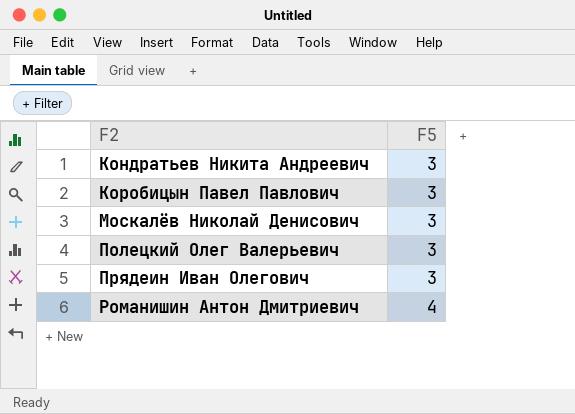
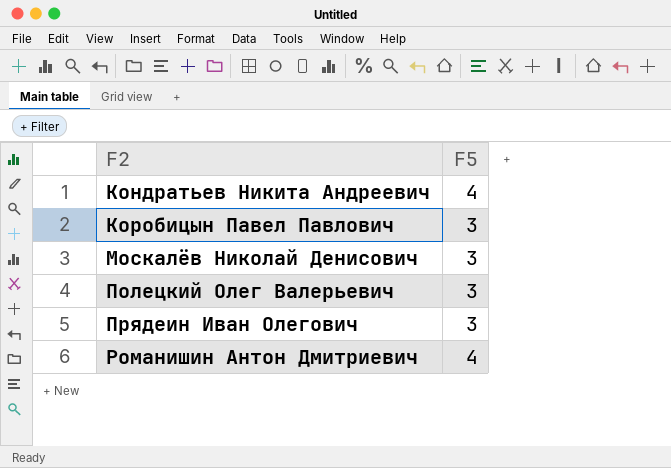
Кондратьев Никита Андреевич | F5: 3 -> 4

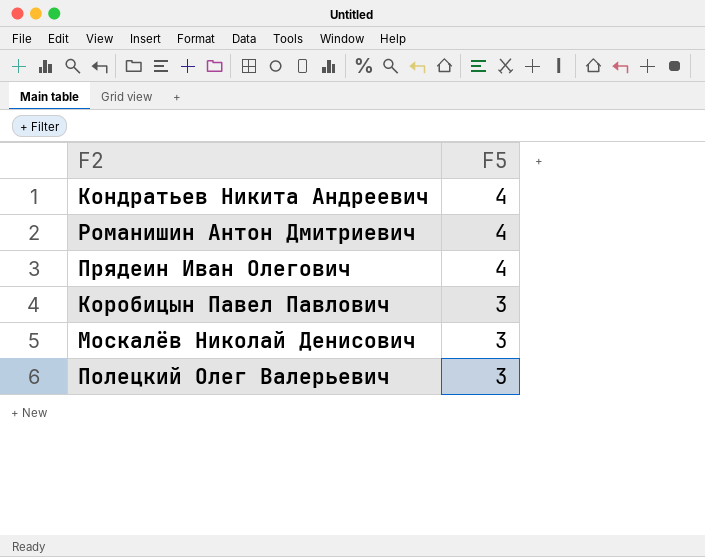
row order: F2 ascending -> F5 descending
Прядеин Иван Олегович | F5: 3 -> 4

